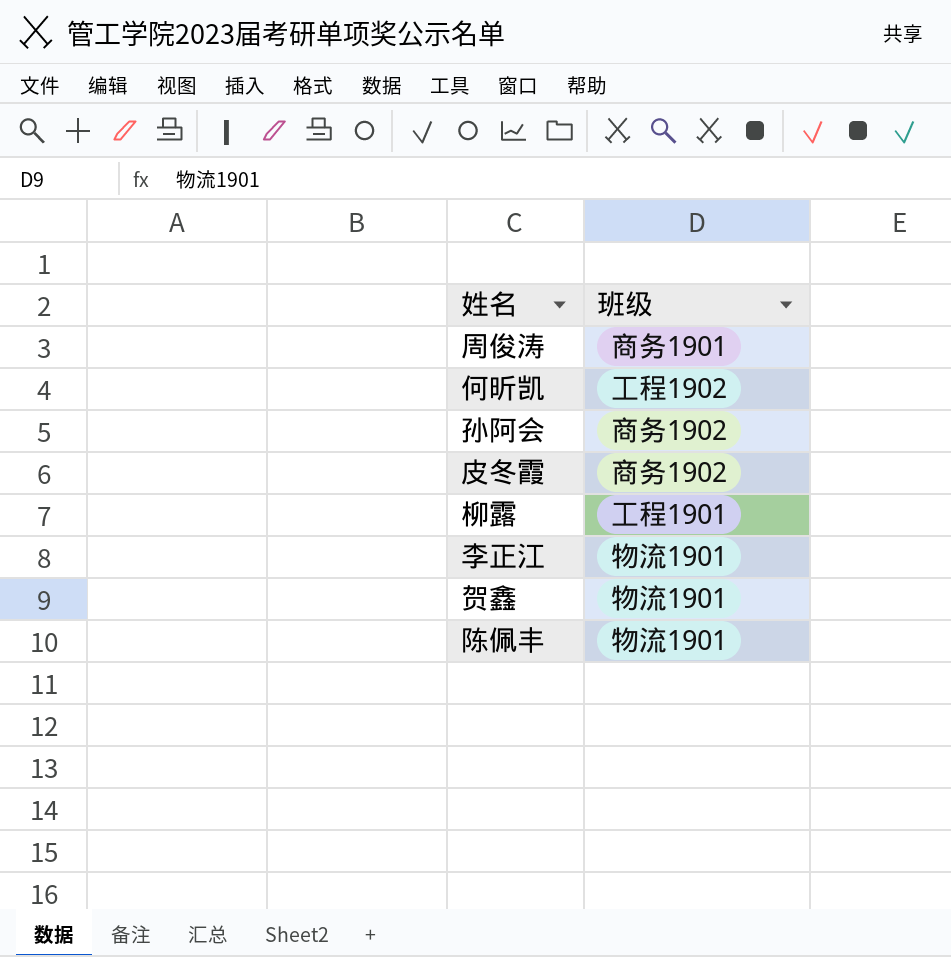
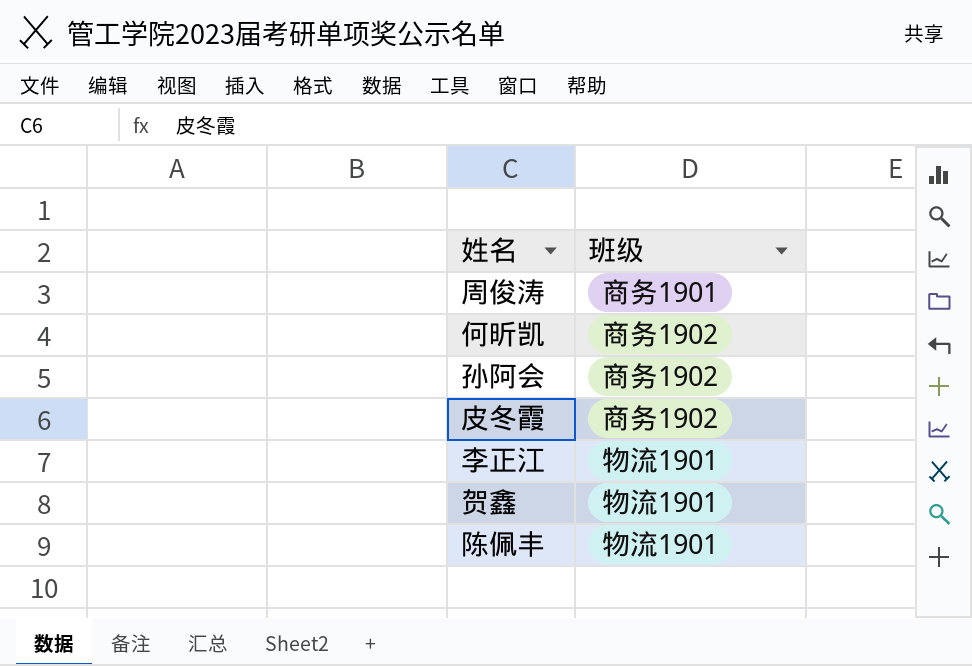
row 柳露: 工程1901 -> none
何昕凯 | 班级: 工程1902 -> 商务1902

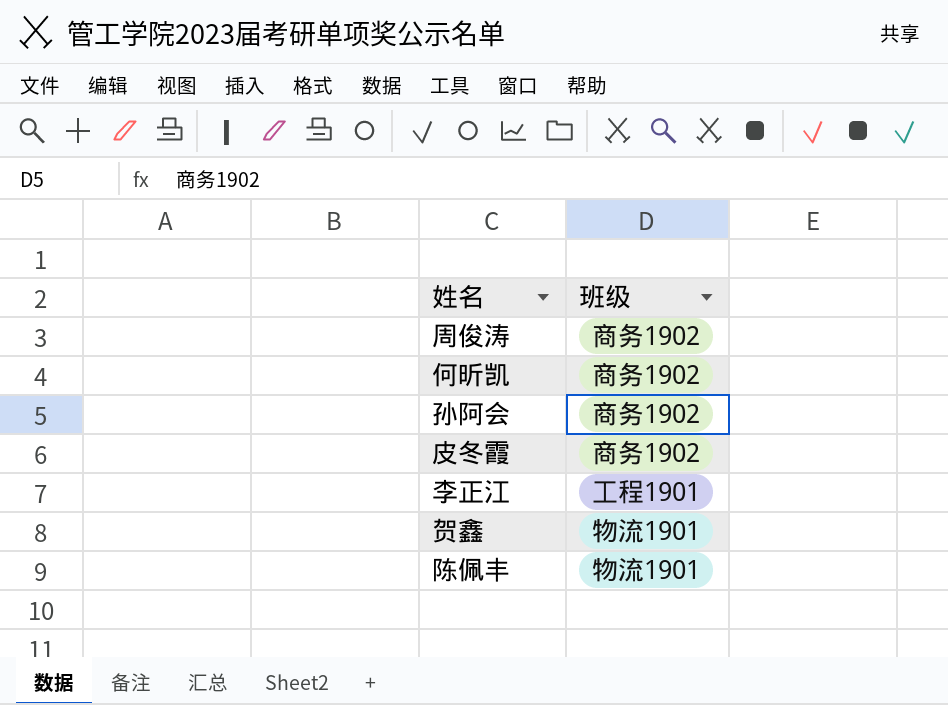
周俊涛 | 班级: 商务1901 -> 商务1902
李正江 | 班级: 物流1901 -> 工程1901

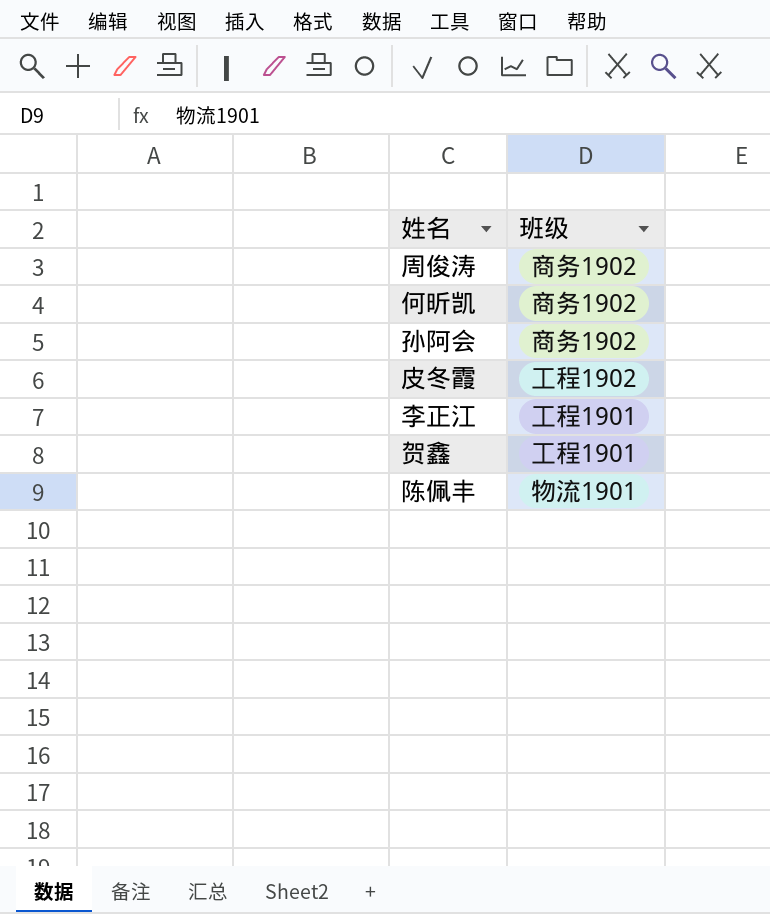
皮冬霞 | 班级: 商务1902 -> 工程1902
贺鑫 | 班级: 物流1901 -> 工程1901

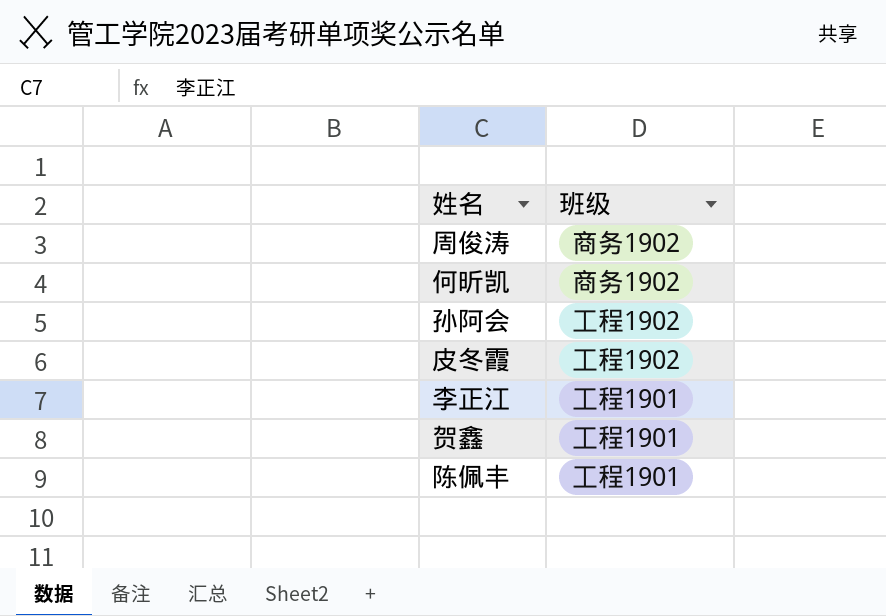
孙阿会 | 班级: 商务1902 -> 工程1902
陈佩丰 | 班级: 物流1901 -> 工程1901

